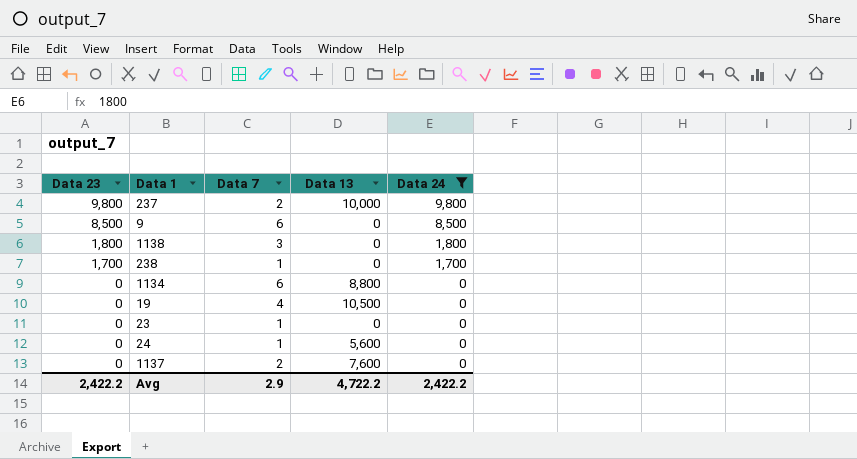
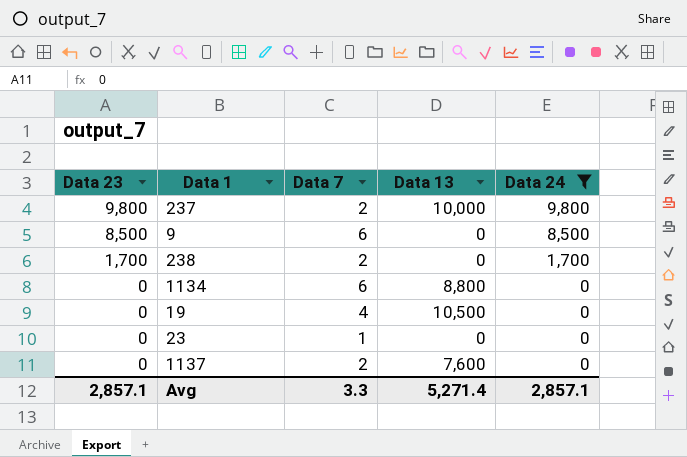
row 1138: 1,800 | 3 | 0 | 1,800 -> none
row 24: 0 | 1 | 5,600 | 0 -> none
238 | Data 7: 1 -> 2
Avg | Data 23: 2,422.2 -> 2,857.1
Avg | Data 7: 2.9 -> 3.3
Avg | Data 13: 4,722.2 -> 5,271.4
Avg | Data 24: 2,422.2 -> 2,857.1

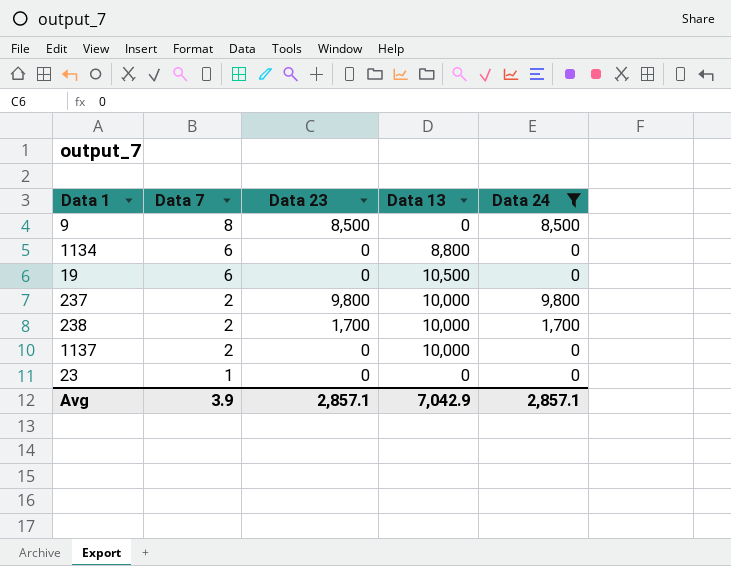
row order: Data 23 descending -> Data 7 descending
column Data 23 | position: 1 -> 3
9 | Data 7: 6 -> 8
19 | Data 7: 4 -> 6
238 | Data 13: 0 -> 10,000
1137 | Data 13: 7,600 -> 10,000
Avg | Data 7: 3.3 -> 3.9
Avg | Data 13: 5,271.4 -> 7,042.9

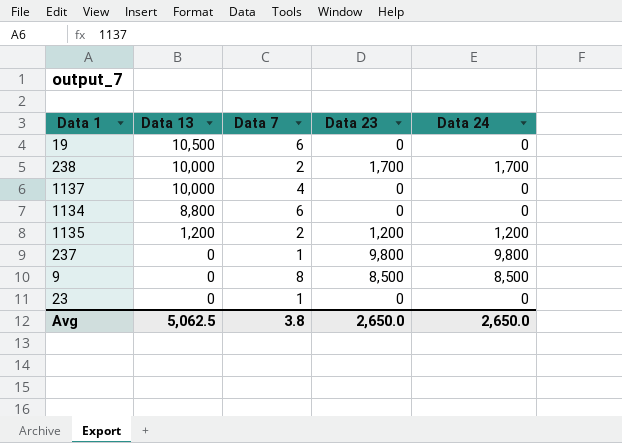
filter: Data 24 != 1,200 -> none
row order: Data 7 descending -> Data 13 descending
column Data 13 | position: 4 -> 2
1137 | Data 7: 2 -> 4
237 | Data 13: 10,000 -> 0
237 | Data 7: 2 -> 1
Avg | Data 13: 7,042.9 -> 5,062.5
Avg | Data 7: 3.9 -> 3.8
Avg | Data 23: 2,857.1 -> 2,650.0
Avg | Data 24: 2,857.1 -> 2,650.0

